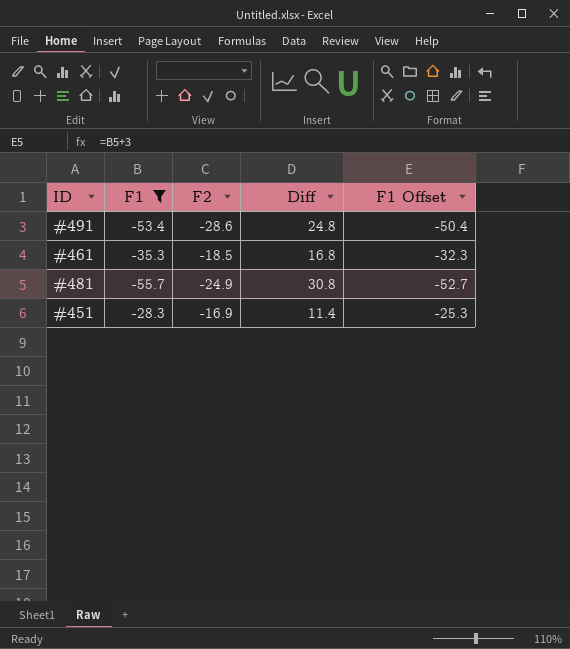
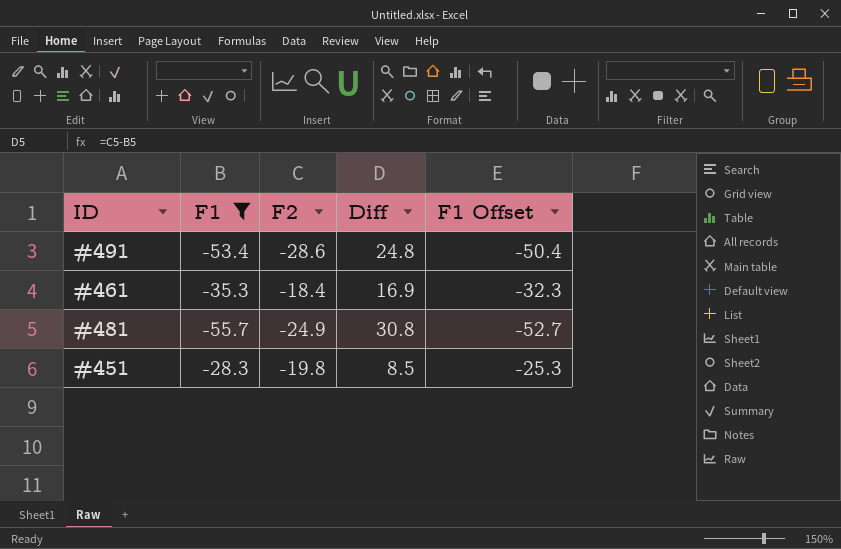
#461 | F2: -18.5 -> -18.4
#461 | Diff: 16.8 -> 16.9
#451 | F2: -16.9 -> -19.8
#451 | Diff: 11.4 -> 8.5

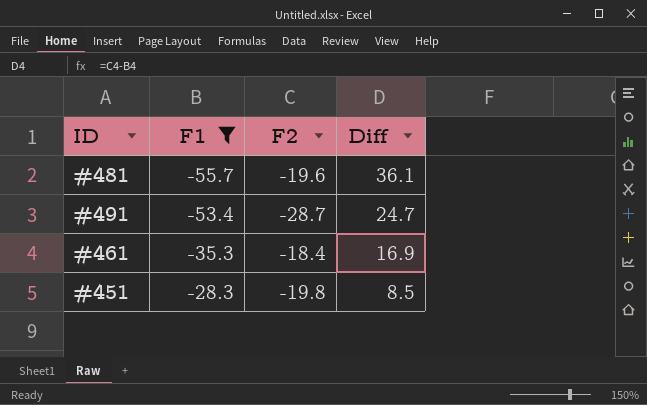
row order: none -> F1 ascending
column F1 Offset | formula: [F1] + 3 -> none
#481 | F2: -24.9 -> -19.6
#481 | Diff: 30.8 -> 36.1
#491 | F2: -28.6 -> -28.7
#491 | Diff: 24.8 -> 24.7

